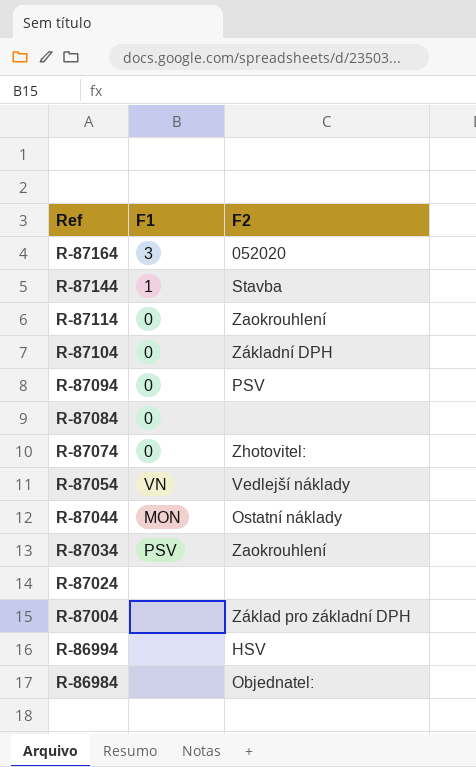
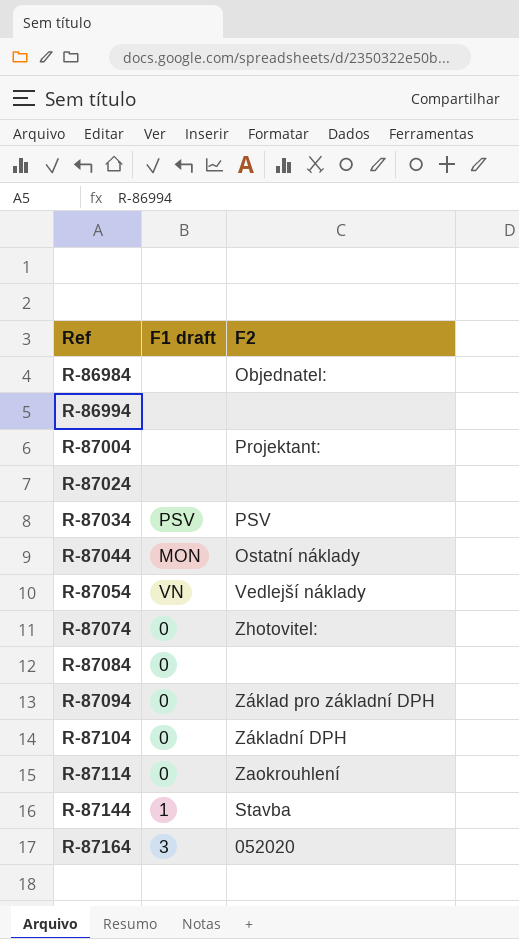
row order: Ref descending -> Ref ascending
column name: F1 -> F1 draft
R-86994 | F2: HSV -> none
R-87004 | F2: Základ pro základní DPH -> Projektant:
R-87034 | F2: Zaokrouhlení -> PSV
R-87094 | F2: PSV -> Základ pro základní DPH

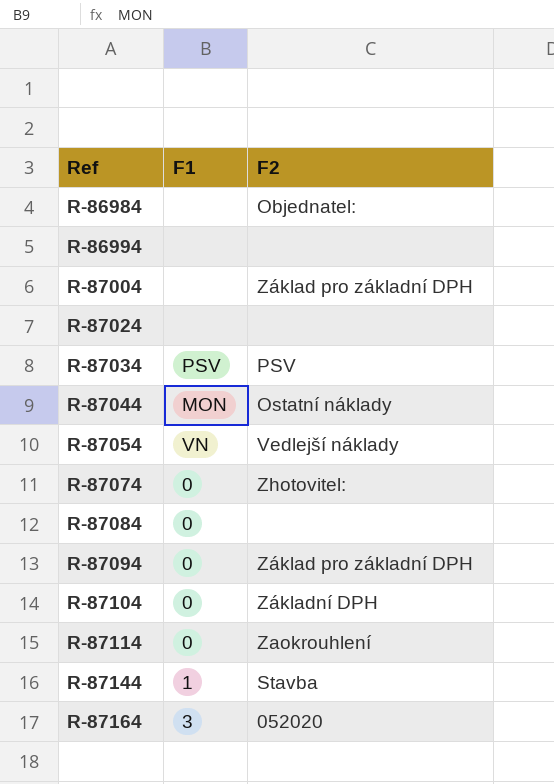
column name: F1 draft -> F1
R-87004 | F2: Projektant: -> Základ pro základní DPH

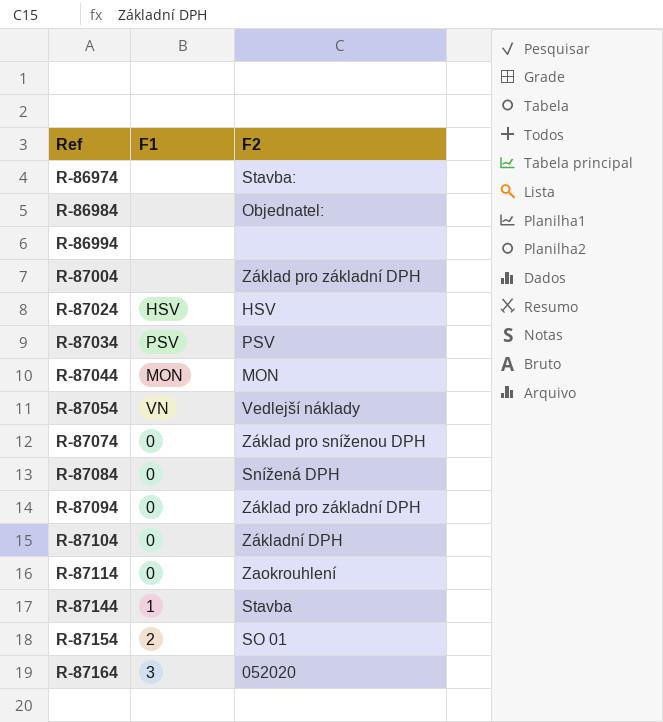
row R-86974: none -> none | Stavba:
R-87024 | F1: none -> HSV
R-87024 | F2: none -> HSV
R-87044 | F2: Ostatní náklady -> MON
R-87074 | F2: Zhotovitel: -> Základ pro sníženou DPH
R-87084 | F2: none -> Snížená DPH
row R-87154: none -> 2 | SO 01

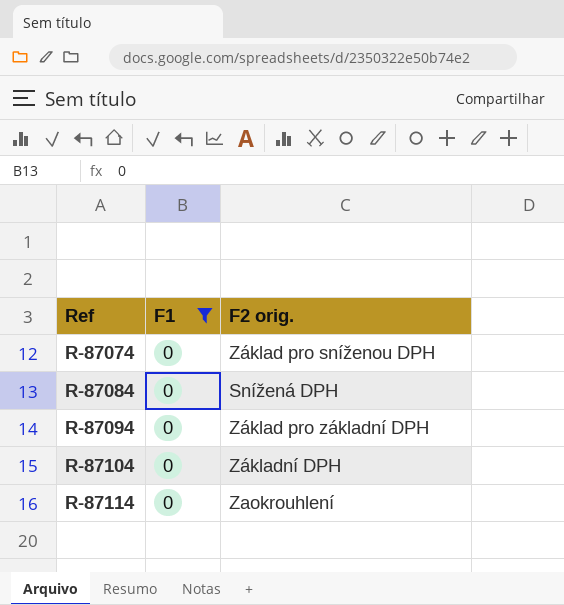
filter: none -> F1 = 0
column name: F2 -> F2 orig.

